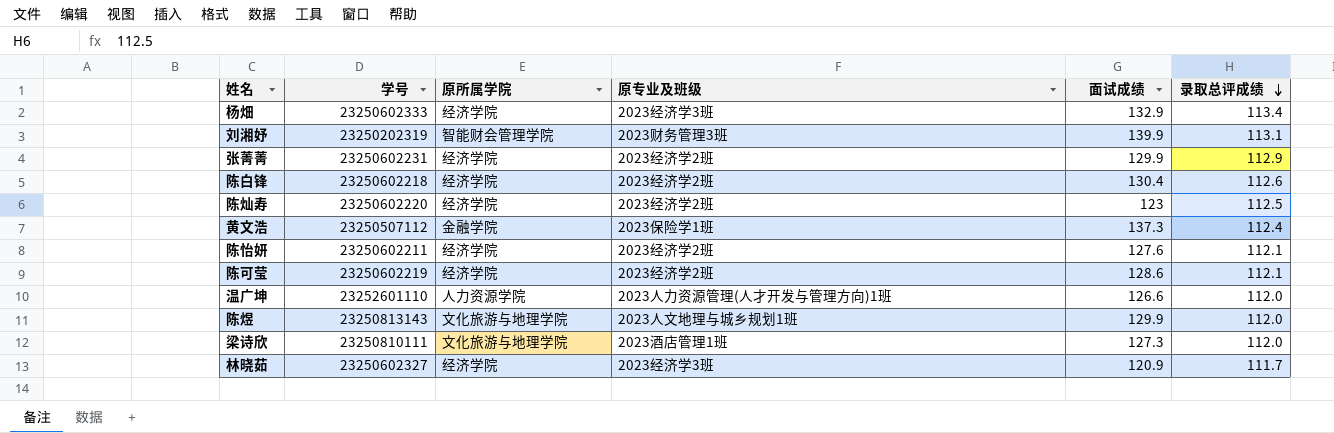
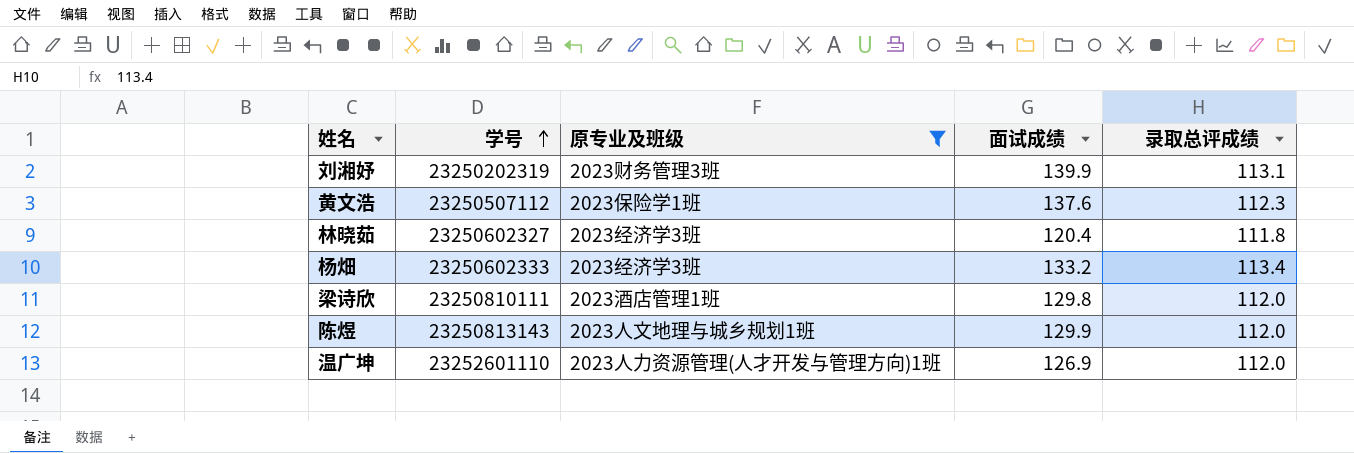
filter: none -> 原专业及班级 != 2023经济学2班
row order: 录取总评成绩 descending -> 学号 ascending
column 原所属学院 | position: 3 -> none
黄文浩 | 面试成绩: 137.3 -> 137.6
黄文浩 | 录取总评成绩: 112.4 -> 112.3
林晓茹 | 面试成绩: 120.9 -> 120.4
林晓茹 | 录取总评成绩: 111.7 -> 111.8
杨畑 | 面试成绩: 132.9 -> 133.2
梁诗欣 | 面试成绩: 127.3 -> 129.8
温广坤 | 面试成绩: 126.6 -> 126.9

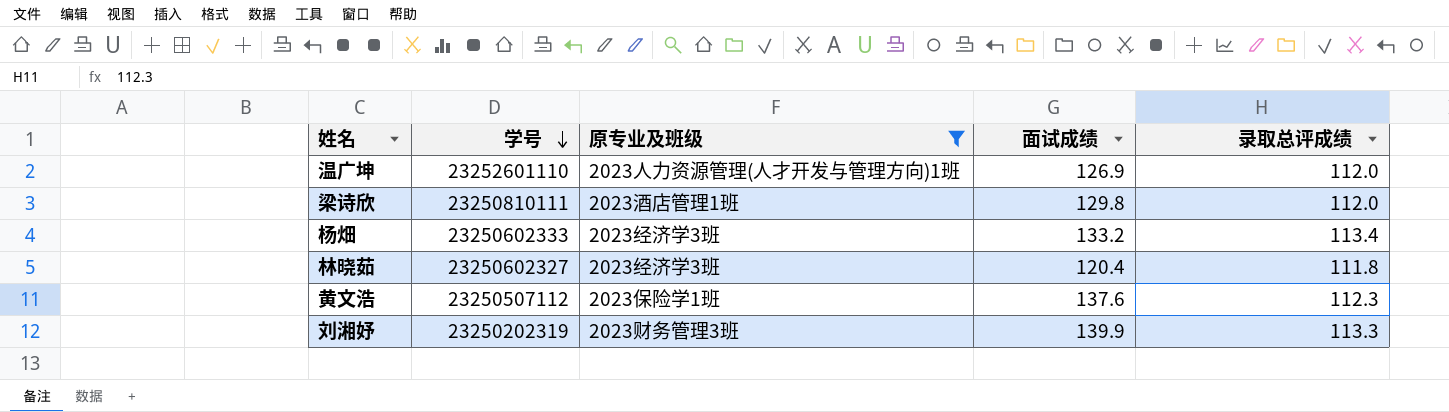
row order: 学号 ascending -> 学号 descending
row 陈煜: 23250813143 | 2023人文地理与城乡规划1班 | 129.9 | 112.0 -> none
刘湘妤 | 录取总评成绩: 113.1 -> 113.3

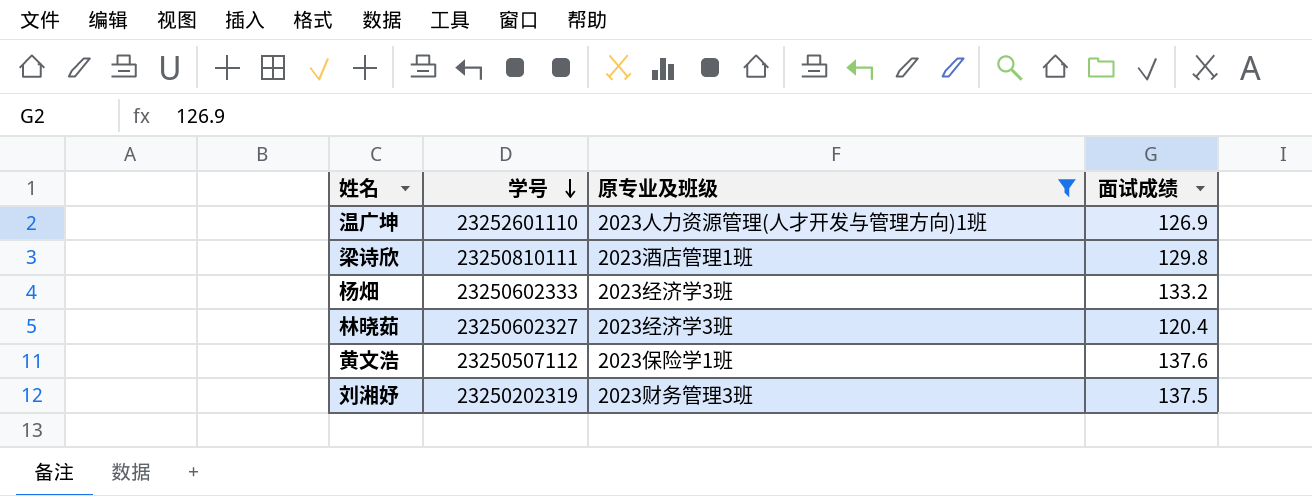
column 录取总评成绩 | position: 5 -> none
刘湘妤 | 面试成绩: 139.9 -> 137.5

